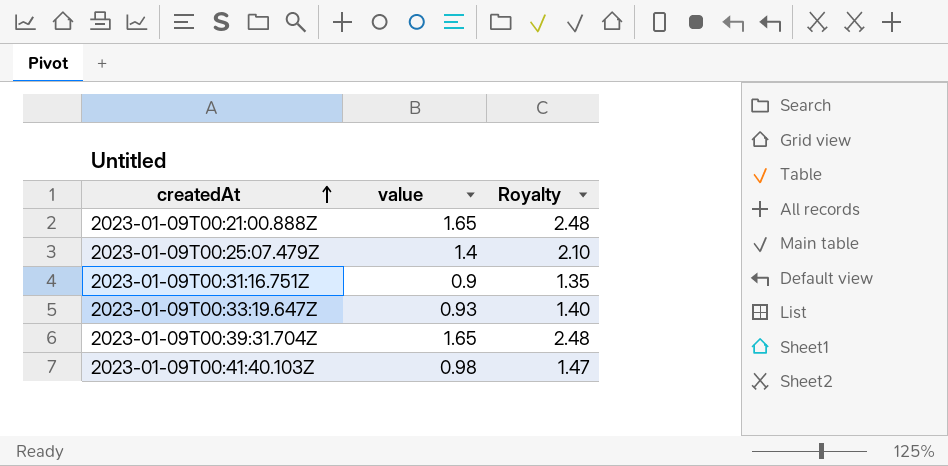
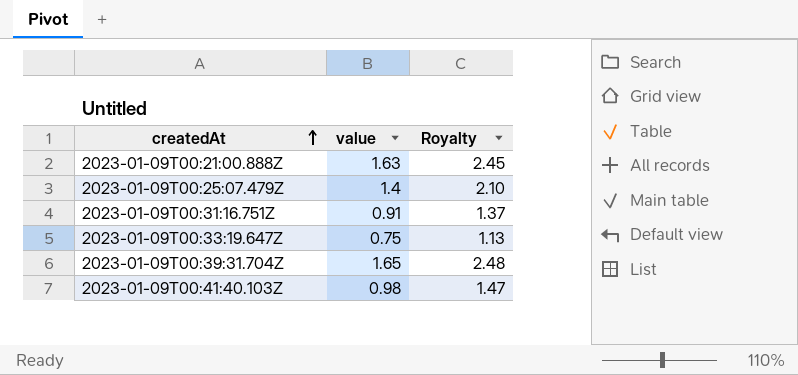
2023-01-09T00:21:00.888Z | value: 1.65 -> 1.63
2023-01-09T00:21:00.888Z | Royalty: 2.48 -> 2.45
2023-01-09T00:31:16.751Z | value: 0.9 -> 0.91
2023-01-09T00:31:16.751Z | Royalty: 1.35 -> 1.37
2023-01-09T00:33:19.647Z | value: 0.93 -> 0.75
2023-01-09T00:33:19.647Z | Royalty: 1.40 -> 1.13

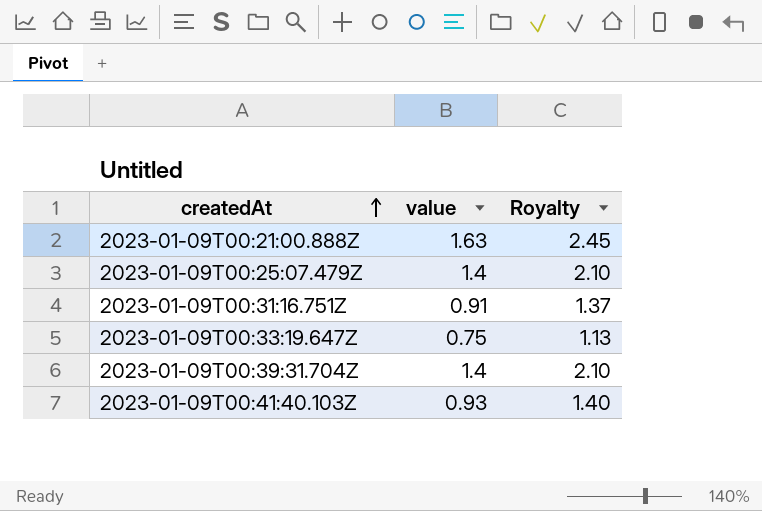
2023-01-09T00:39:31.704Z | value: 1.65 -> 1.4
2023-01-09T00:39:31.704Z | Royalty: 2.48 -> 2.10
2023-01-09T00:41:40.103Z | value: 0.98 -> 0.93
2023-01-09T00:41:40.103Z | Royalty: 1.47 -> 1.40

